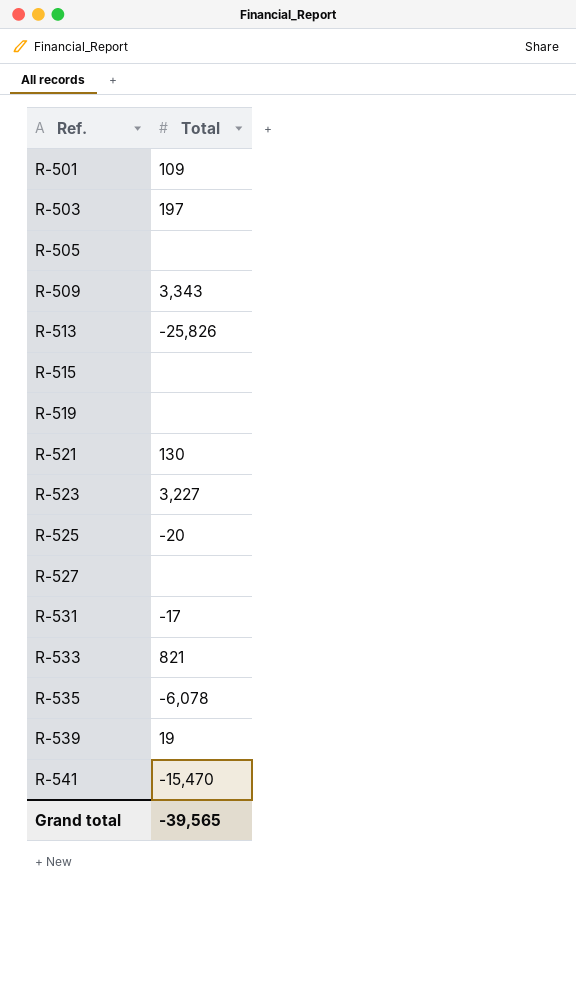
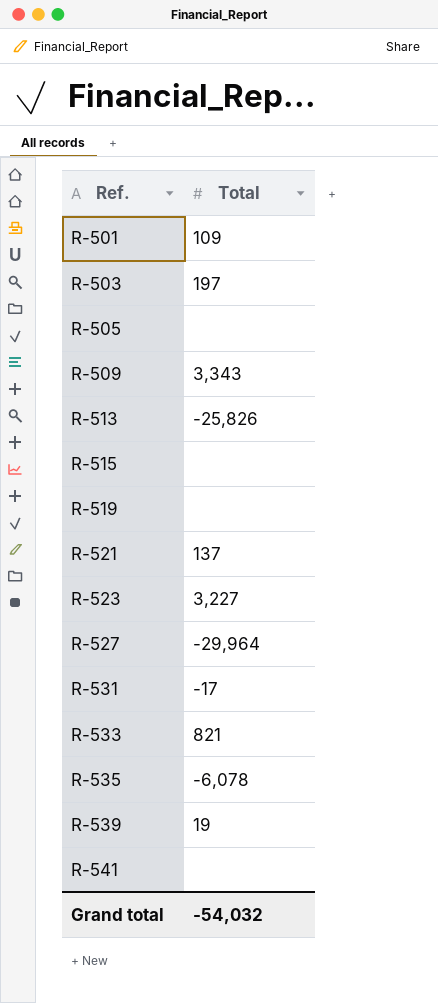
row R-525: -20 -> none
R-521 | Total: 130 -> 137
R-527 | Total: none -> -29,964
R-541 | Total: -15,470 -> none
Grand total | Total: -39,565 -> -54,032

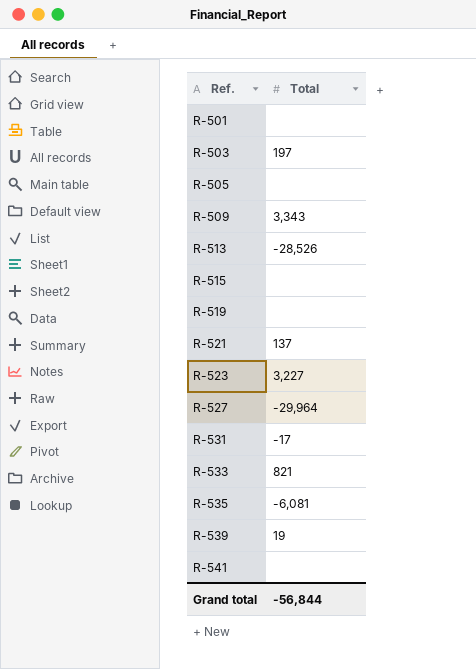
R-501 | Total: 109 -> none
R-513 | Total: -25,826 -> -28,526
R-535 | Total: -6,078 -> -6,081
Grand total | Total: -54,032 -> -56,844

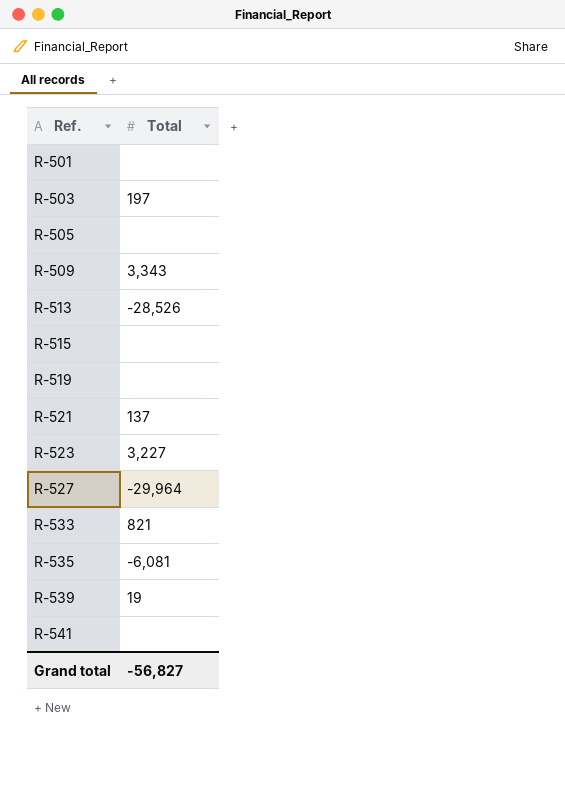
row R-531: -17 -> none
Grand total | Total: -56,844 -> -56,827

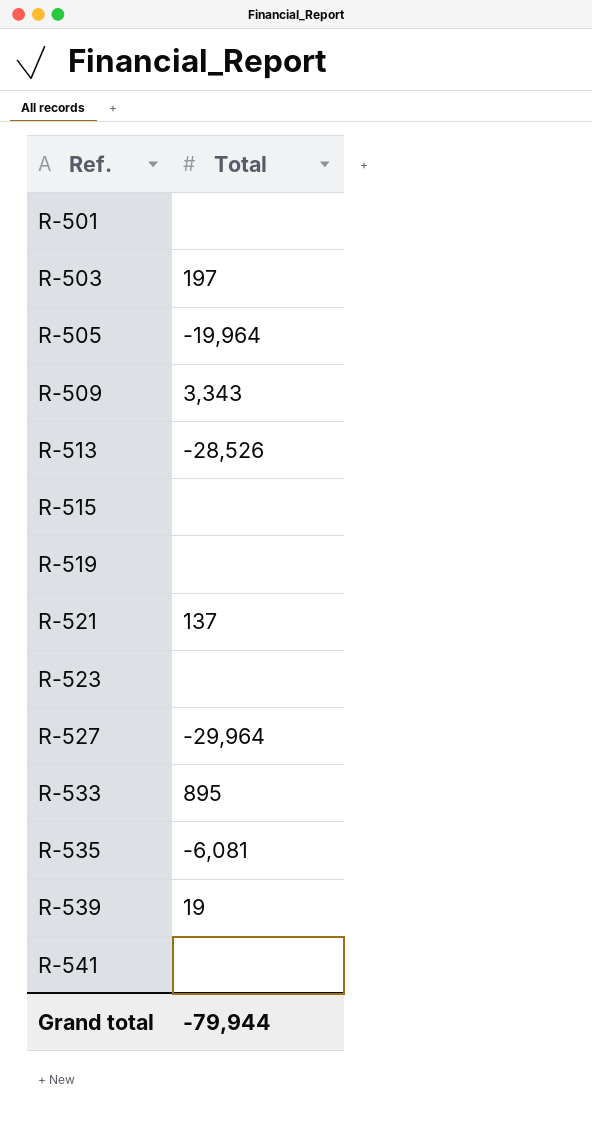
R-505 | Total: none -> -19,964
R-523 | Total: 3,227 -> none
R-533 | Total: 821 -> 895
Grand total | Total: -56,827 -> -79,944

